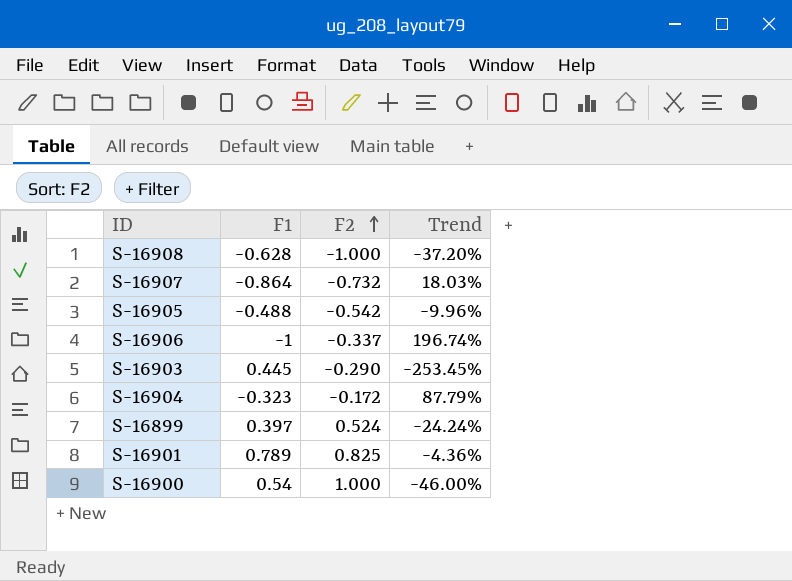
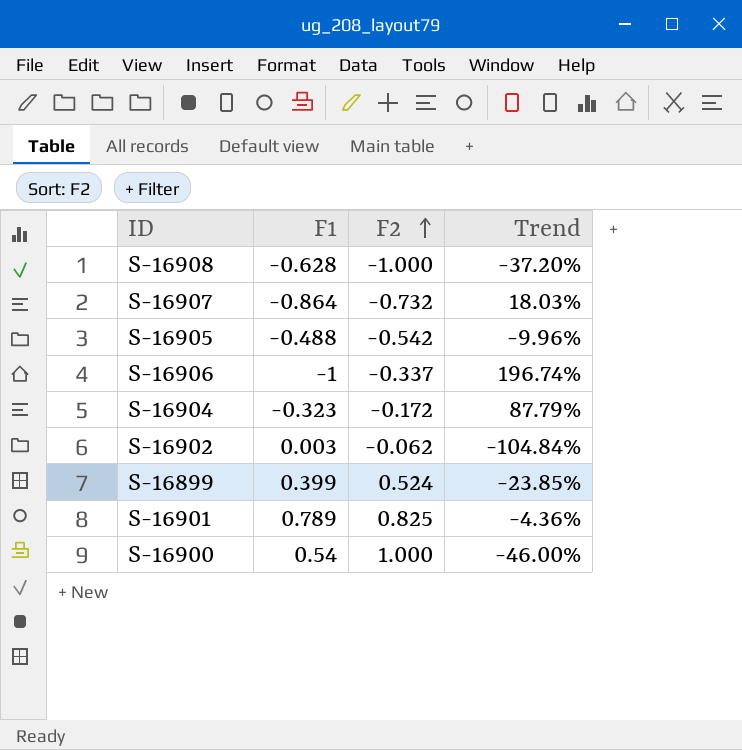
row S-16903: 0.445 | -0.290 | -253.45% -> none
row S-16902: none -> 0.003 | -0.062 | -104.84%
S-16899 | F1: 0.397 -> 0.399
S-16899 | Trend: -24.24% -> -23.85%

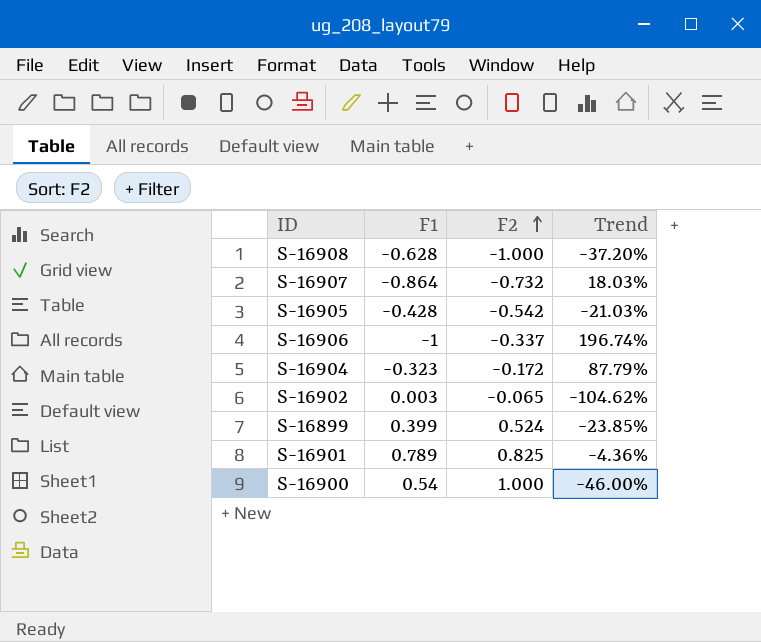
S-16905 | F1: -0.488 -> -0.428
S-16905 | Trend: -9.96% -> -21.03%
S-16902 | F2: -0.062 -> -0.065
S-16902 | Trend: -104.84% -> -104.62%

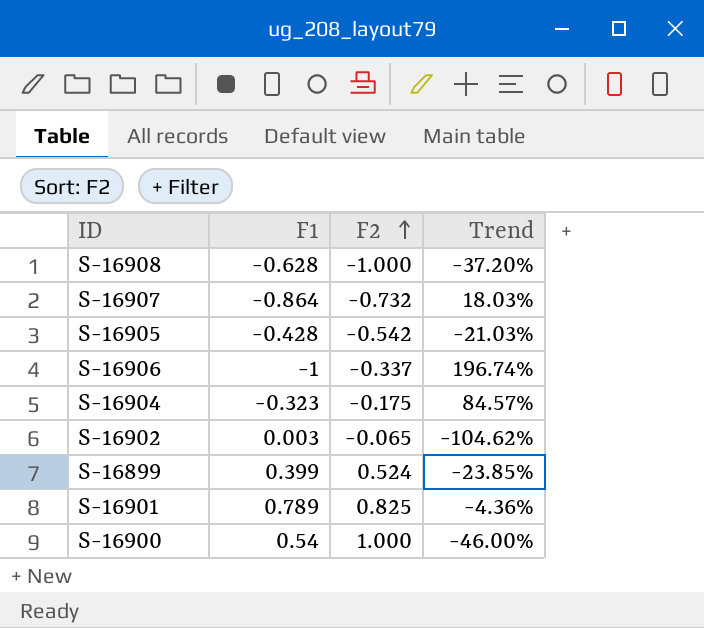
S-16904 | F2: -0.172 -> -0.175
S-16904 | Trend: 87.79% -> 84.57%

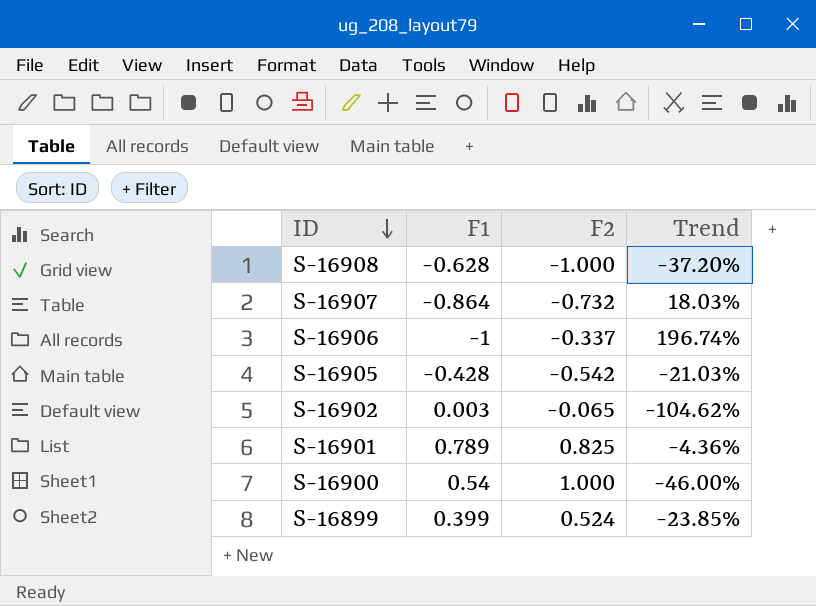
row order: F2 ascending -> ID descending
row S-16904: -0.323 | -0.175 | 84.57% -> none

